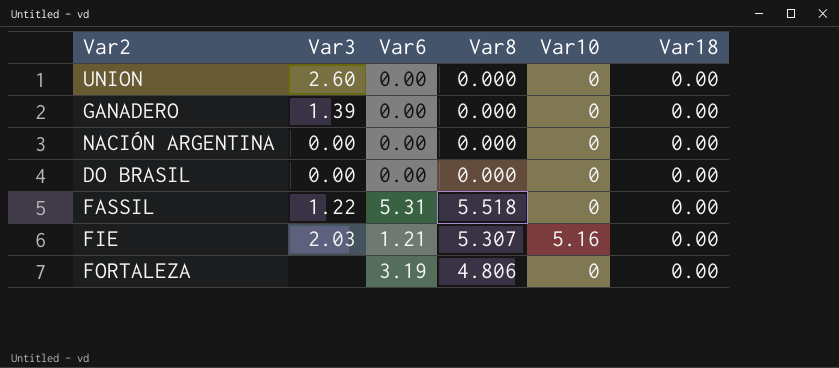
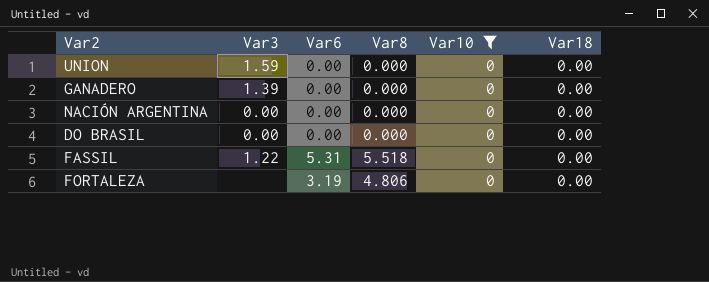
filter: none -> Var10 = 0
UNION | Var3: 2.60 -> 1.59

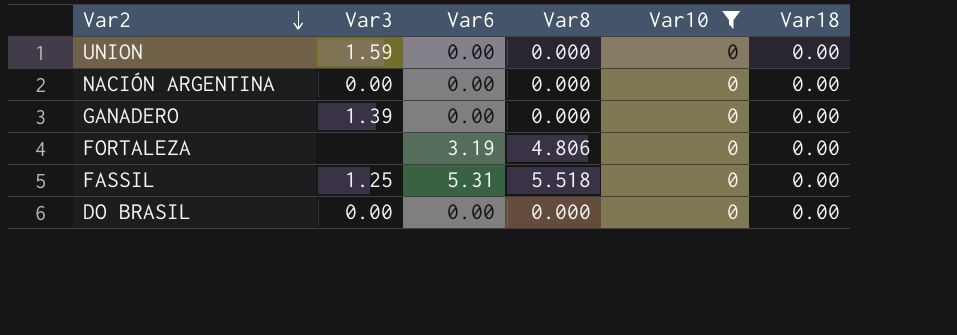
row order: none -> Var2 descending
FASSIL | Var3: 1.22 -> 1.25

